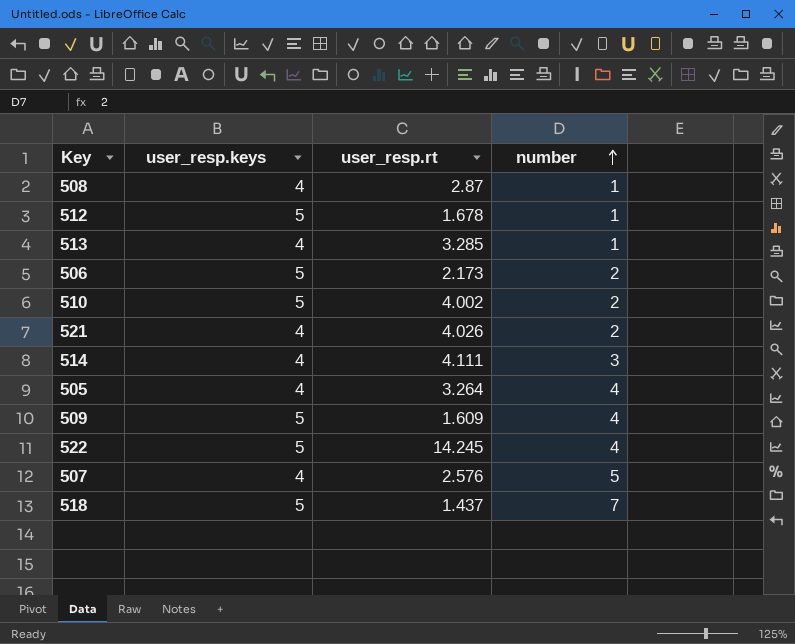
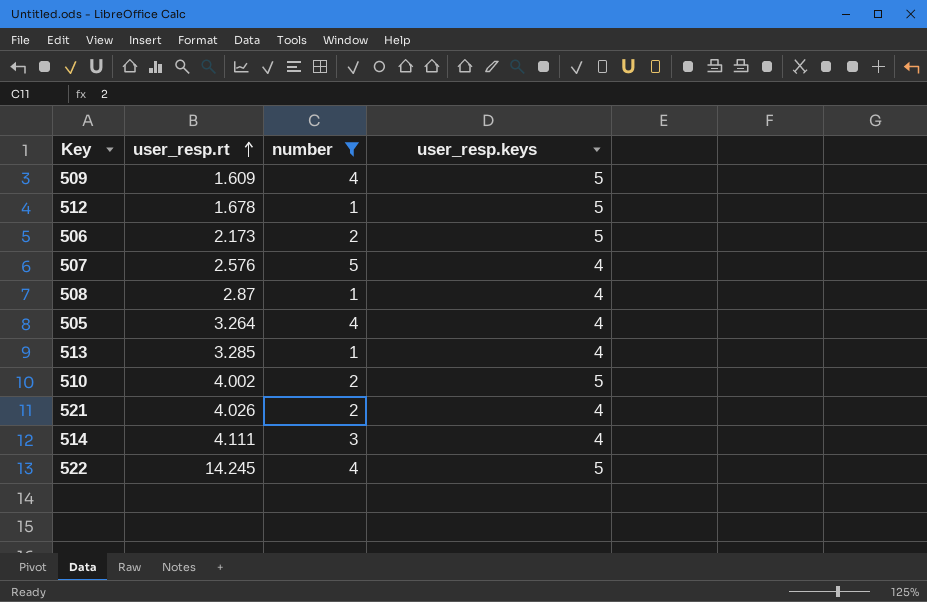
filter: none -> number != 7
row order: number ascending -> user_resp.rt ascending
column user_resp.keys | position: 2 -> 4

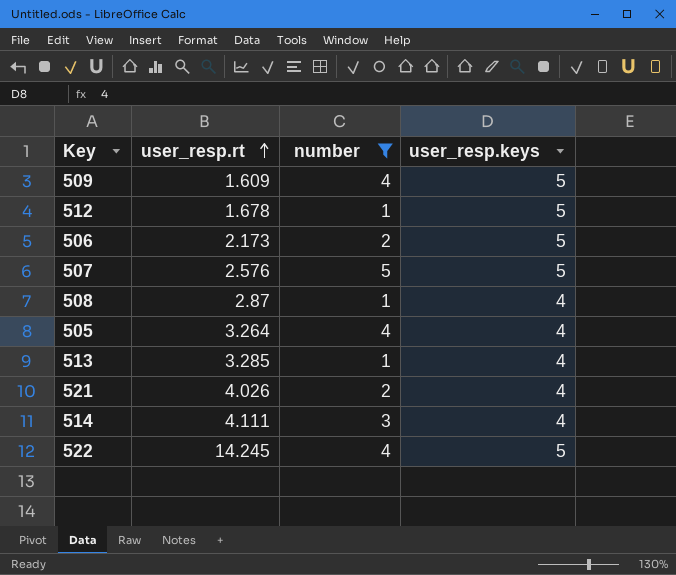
row 510: 4.002 | 2 | 5 -> none
507 | user_resp.keys: 4 -> 5

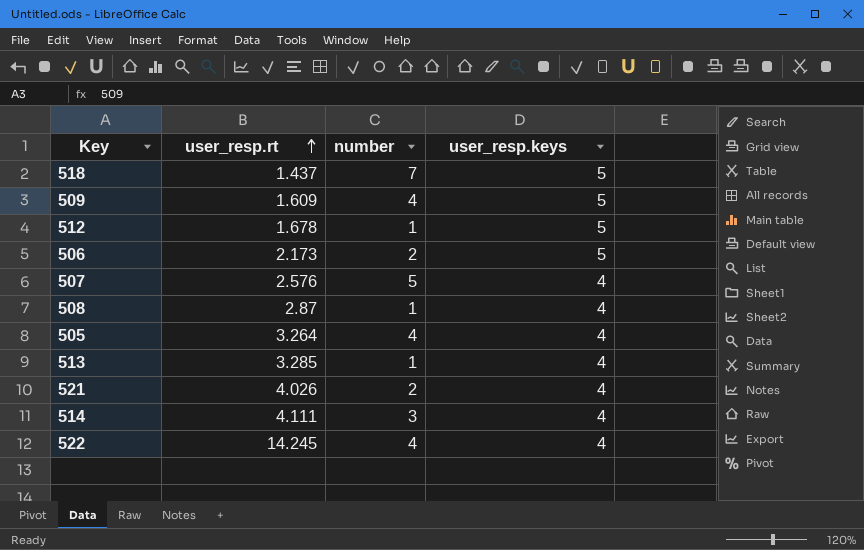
filter: number != 7 -> none
507 | user_resp.keys: 5 -> 4
522 | user_resp.keys: 5 -> 4

